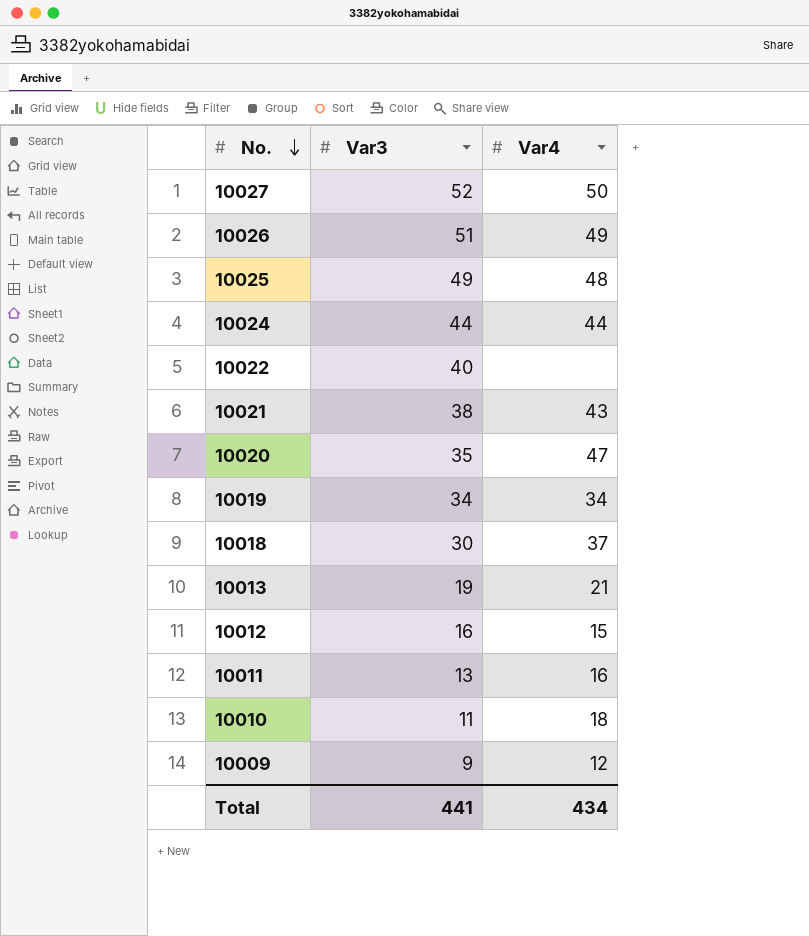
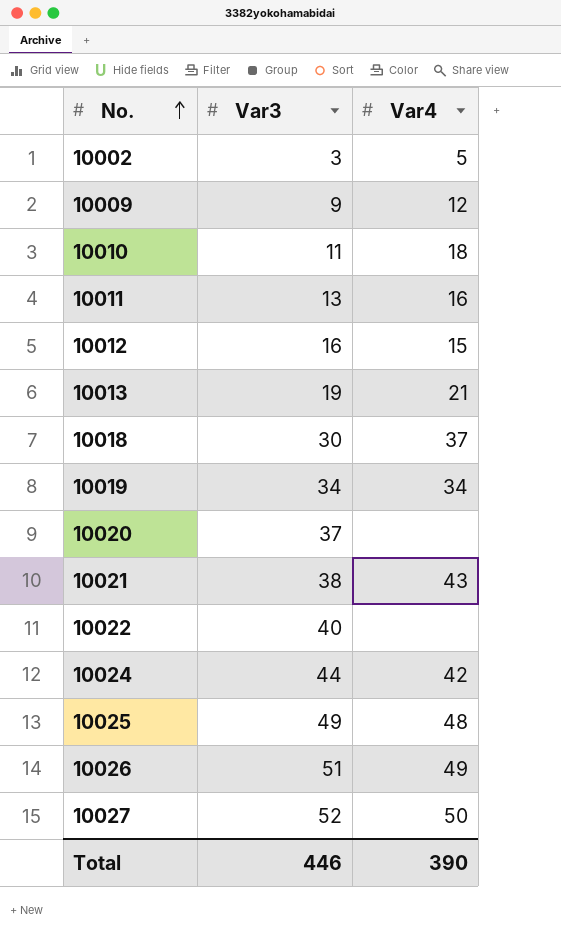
row order: No. descending -> No. ascending
row 10002: none -> 3 | 5
10020 | Var3: 35 -> 37
10020 | Var4: 47 -> none
10024 | Var4: 44 -> 42
Total | Var3: 441 -> 446
Total | Var4: 434 -> 390

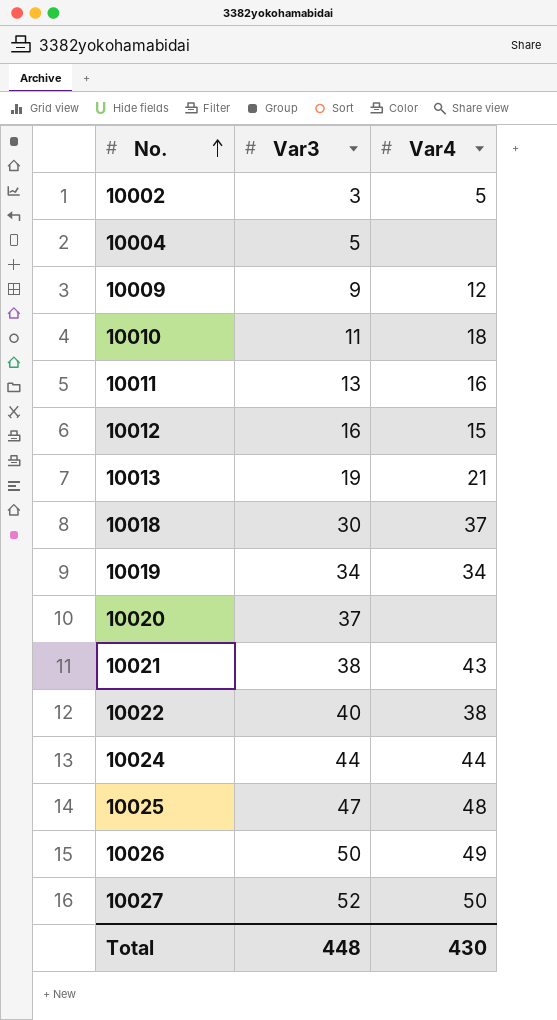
row 10004: none -> 5 | none
10022 | Var4: none -> 38
10024 | Var4: 42 -> 44
10025 | Var3: 49 -> 47
10026 | Var3: 51 -> 50
Total | Var3: 446 -> 448
Total | Var4: 390 -> 430

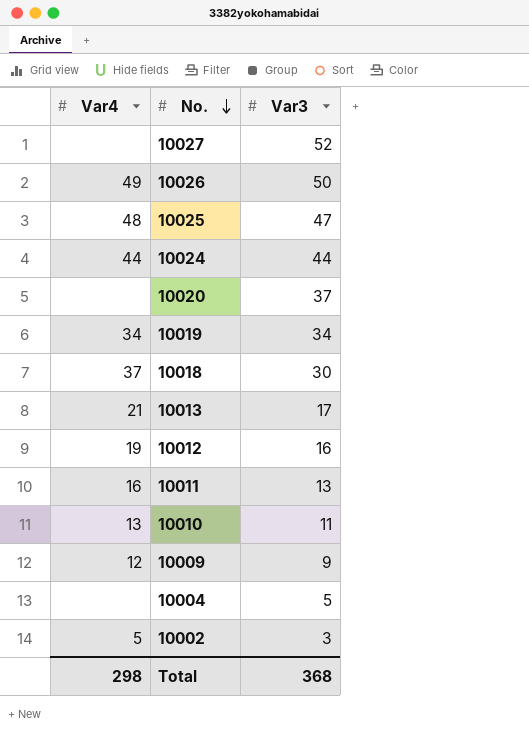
row order: No. ascending -> No. descending
column Var4 | position: 3 -> 1
row 10021: 38 | 43 -> none
row 10022: 40 | 38 -> none
10027 | Var4: 50 -> none
10013 | Var3: 19 -> 17
10012 | Var4: 15 -> 19
10010 | Var4: 18 -> 13
Total | Var4: 430 -> 298
Total | Var3: 448 -> 368

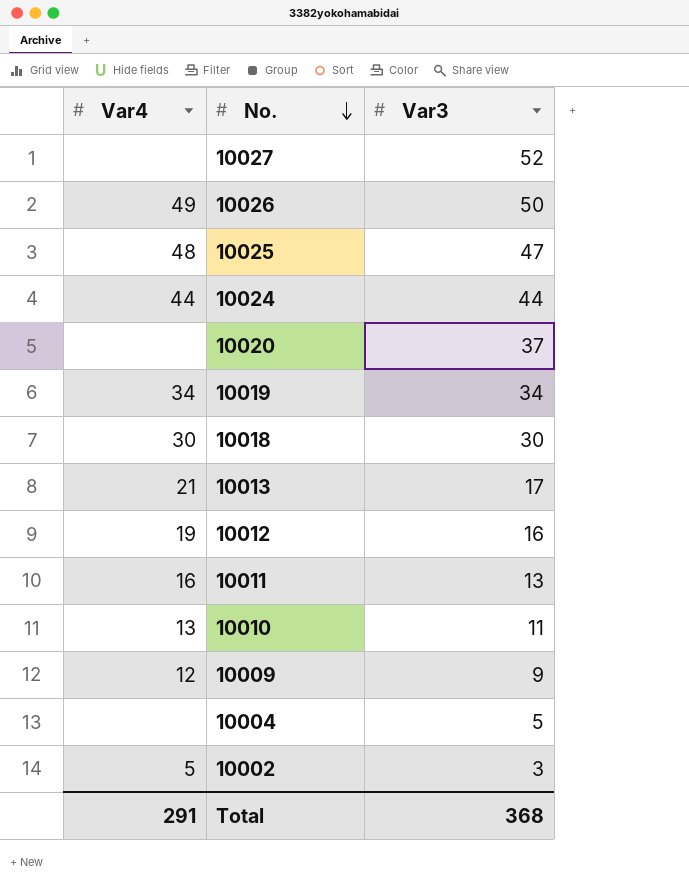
10018 | Var4: 37 -> 30
Total | Var4: 298 -> 291

